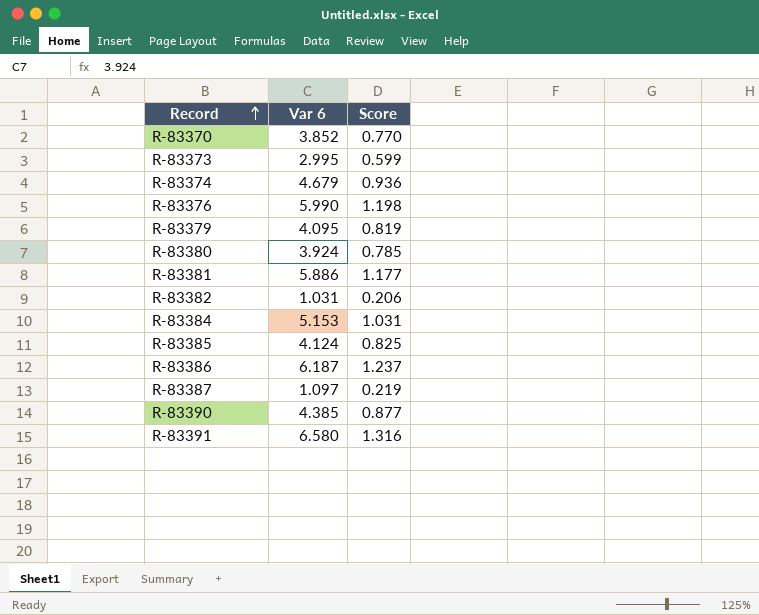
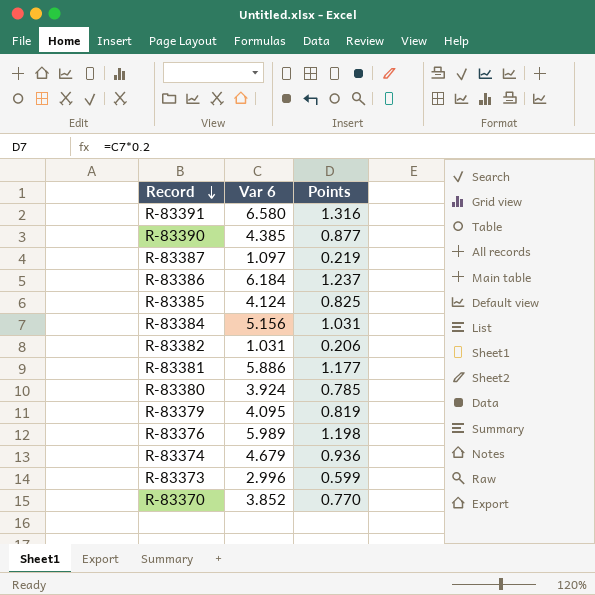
row order: Record ascending -> Record descending
column name: Score -> Points
R-83386 | Var 6: 6.187 -> 6.184
R-83384 | Var 6: 5.153 -> 5.156
R-83376 | Var 6: 5.990 -> 5.989
R-83373 | Var 6: 2.995 -> 2.996

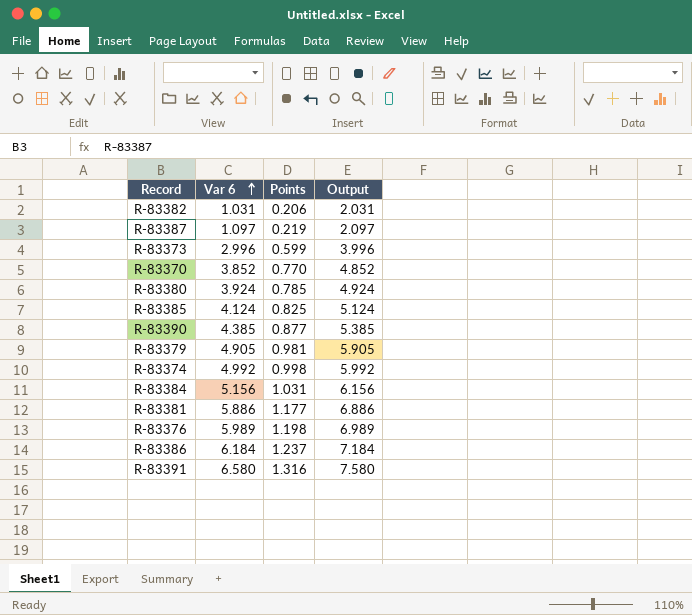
row order: Record descending -> Var 6 ascending
column Output | formula: none -> [Var 6] + 1
R-83379 | Var 6: 4.095 -> 4.905
R-83379 | Points: 0.819 -> 0.981
R-83374 | Var 6: 4.679 -> 4.992
R-83374 | Points: 0.936 -> 0.998

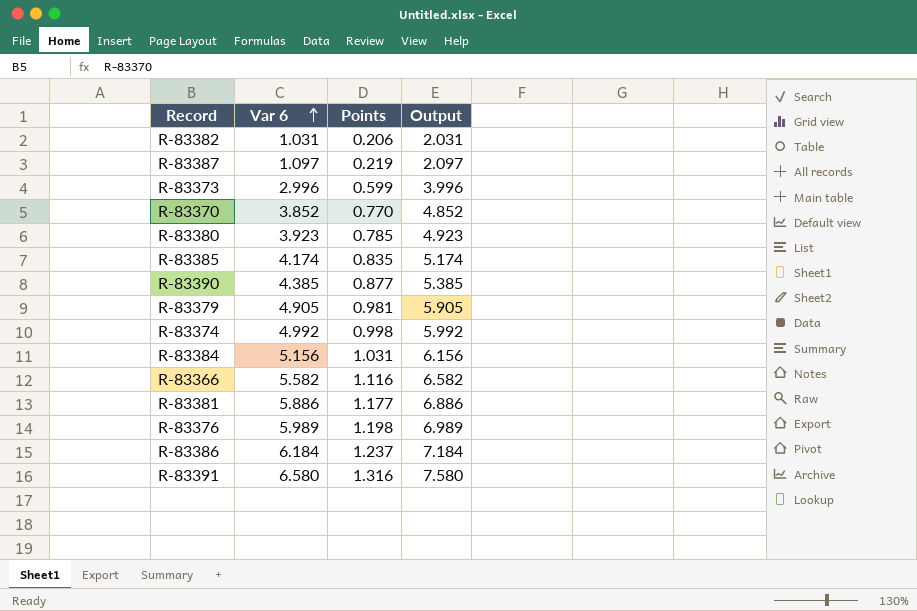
R-83380 | Var 6: 3.924 -> 3.923
R-83380 | Output: 4.924 -> 4.923
R-83385 | Var 6: 4.124 -> 4.174
R-83385 | Points: 0.825 -> 0.835
R-83385 | Output: 5.124 -> 5.174
row R-83366: none -> 5.582 | 1.116 | 6.582

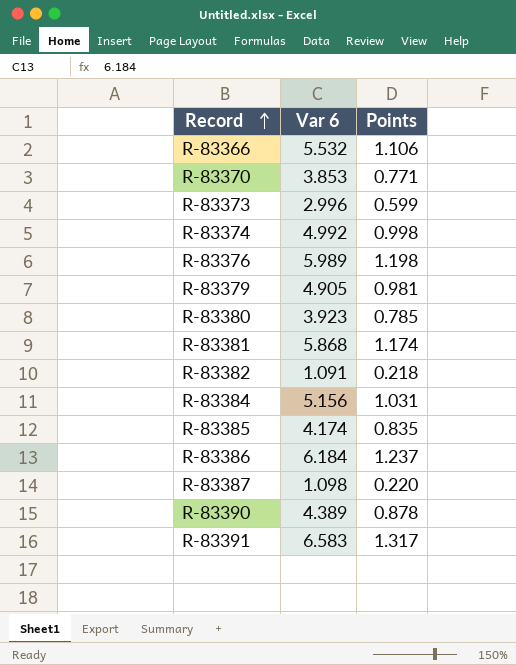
row order: Var 6 ascending -> Record ascending
column Output | formula: [Var 6] + 1 -> none
R-83366 | Var 6: 5.582 -> 5.532
R-83366 | Points: 1.116 -> 1.106
R-83370 | Var 6: 3.852 -> 3.853
R-83370 | Points: 0.770 -> 0.771
R-83381 | Var 6: 5.886 -> 5.868
R-83381 | Points: 1.177 -> 1.174
R-83382 | Var 6: 1.031 -> 1.091
R-83382 | Points: 0.206 -> 0.218
R-83387 | Var 6: 1.097 -> 1.098
R-83387 | Points: 0.219 -> 0.220
R-83390 | Var 6: 4.385 -> 4.389
R-83390 | Points: 0.877 -> 0.878
R-83391 | Var 6: 6.580 -> 6.583
R-83391 | Points: 1.316 -> 1.317

